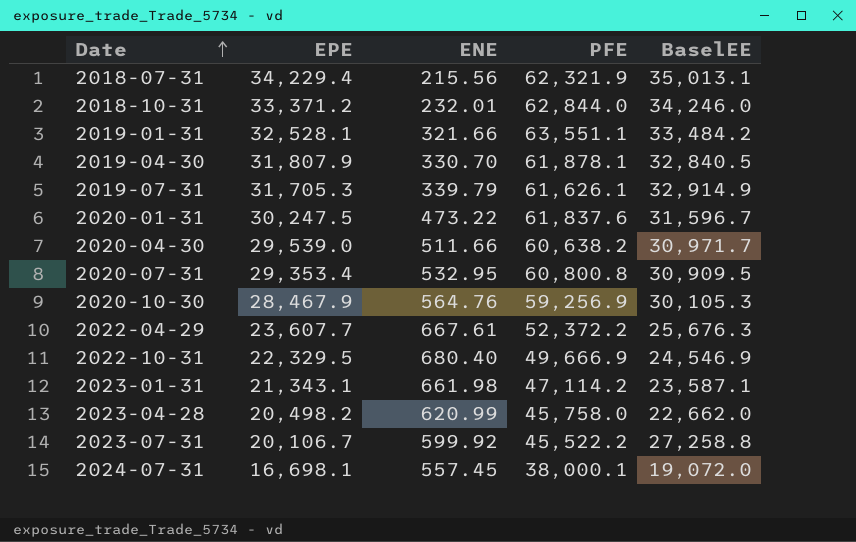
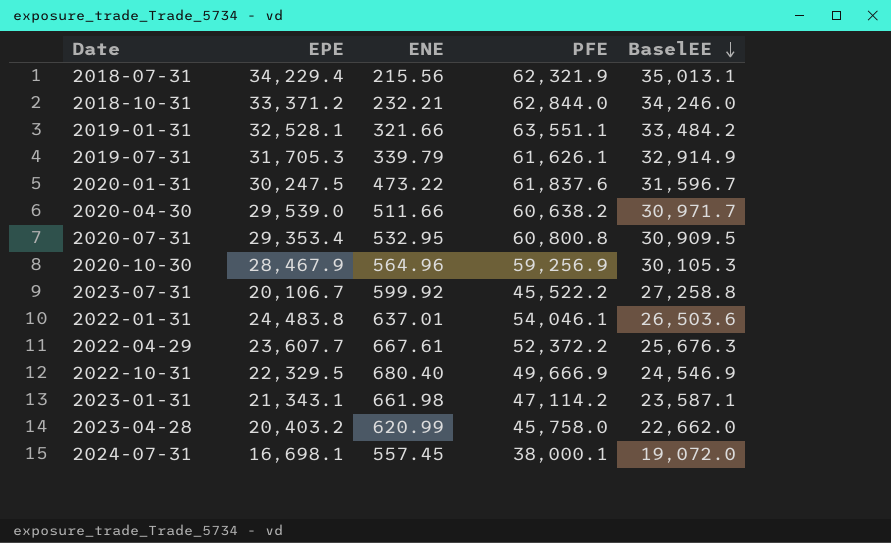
row order: Date ascending -> BaselEE descending
row 2019-04-30: 31,807.9 | 330.70 | 61,878.1 | 32,840.5 -> none
2018-10-31 | ENE: 232.01 -> 232.21
2020-10-30 | ENE: 564.76 -> 564.96
row 2022-01-31: none -> 24,483.8 | 637.01 | 54,046.1 | 26,503.6
2023-04-28 | EPE: 20,498.2 -> 20,403.2

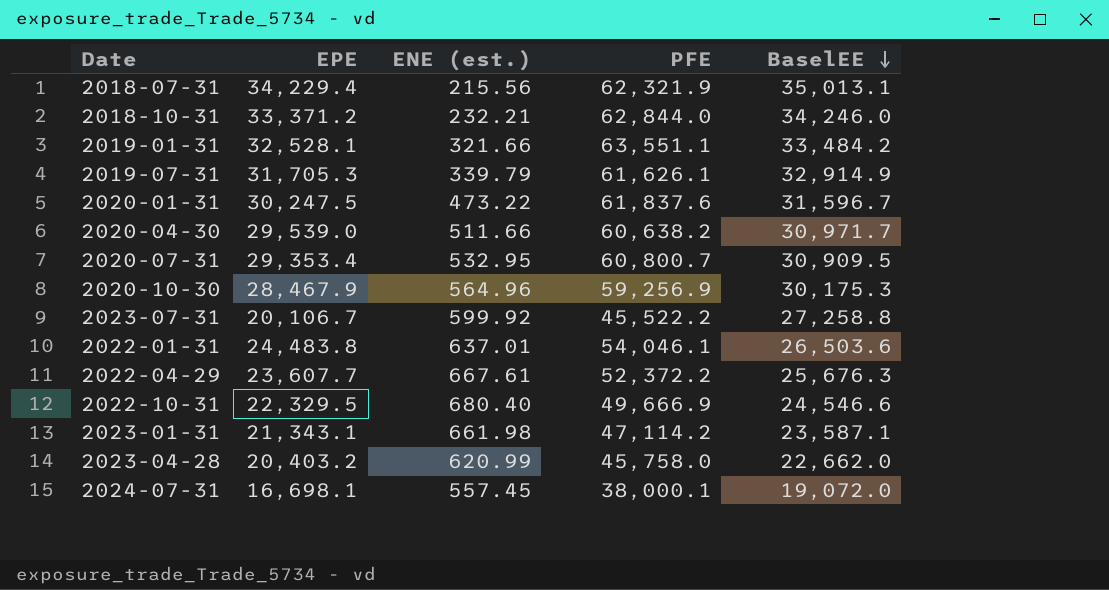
column name: ENE -> ENE (est.)
2020-07-31 | PFE: 60,800.8 -> 60,800.7
2020-10-30 | BaselEE: 30,105.3 -> 30,175.3
2022-10-31 | BaselEE: 24,546.9 -> 24,546.6

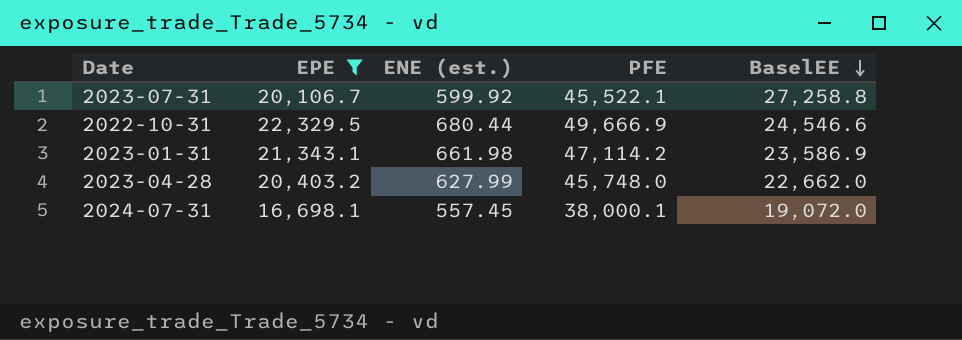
filter: none -> EPE <= 22,329.5
2023-07-31 | PFE: 45,522.2 -> 45,522.1
2022-10-31 | ENE (est.): 680.40 -> 680.44
2023-01-31 | BaselEE: 23,587.1 -> 23,586.9
2023-04-28 | ENE (est.): 620.99 -> 627.99
2023-04-28 | PFE: 45,758.0 -> 45,748.0

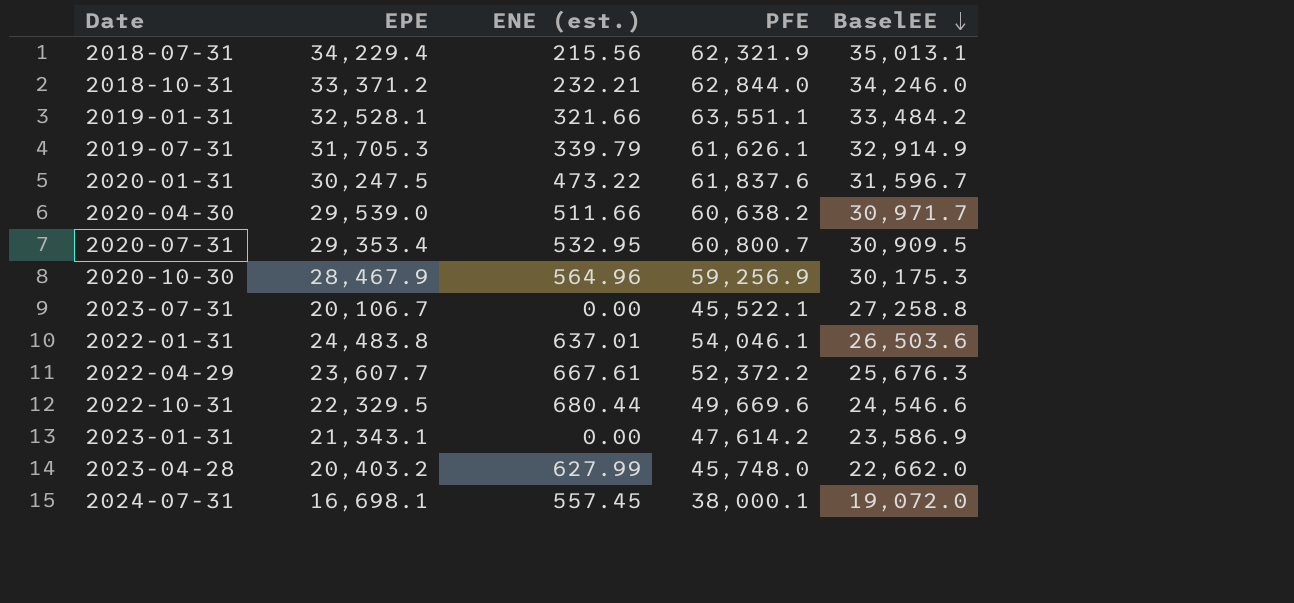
filter: EPE <= 22,329.5 -> none
2023-07-31 | ENE (est.): 599.92 -> 0.00
2022-10-31 | PFE: 49,666.9 -> 49,669.6
2023-01-31 | ENE (est.): 661.98 -> 0.00
2023-01-31 | PFE: 47,114.2 -> 47,614.2

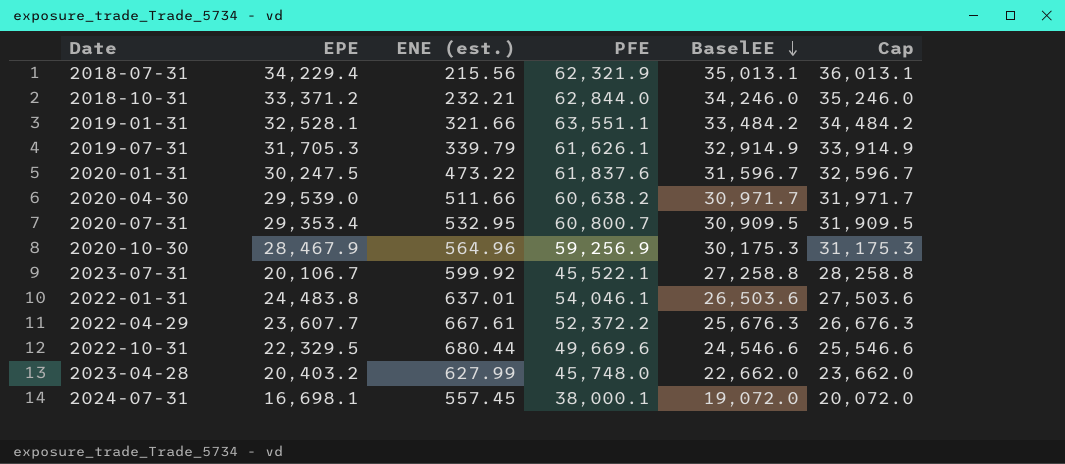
column Cap | formula: none -> [BaselEE] + 1000
row 2023-01-31: 21,343.1 | 0.00 | 47,614.2 | 23,586.9 -> none
2023-07-31 | ENE (est.): 0.00 -> 599.92

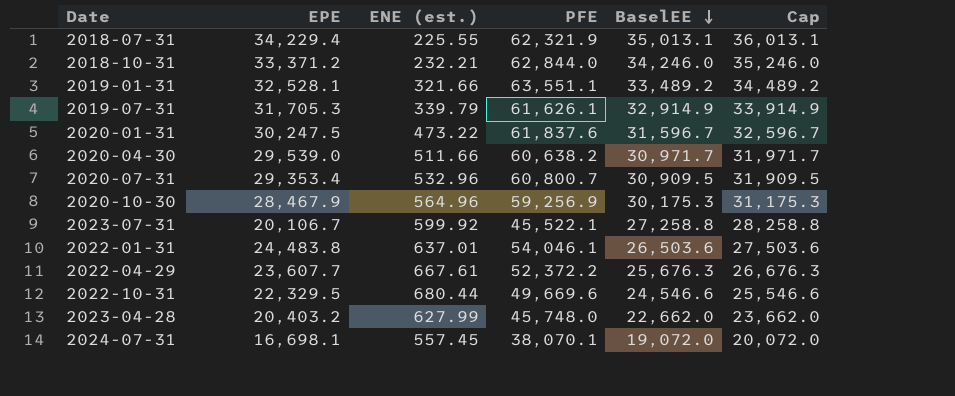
2018-07-31 | ENE (est.): 215.56 -> 225.55
2019-01-31 | BaselEE: 33,484.2 -> 33,489.2
2019-01-31 | Cap: 34,484.2 -> 34,489.2
2020-07-31 | ENE (est.): 532.95 -> 532.96
2024-07-31 | PFE: 38,000.1 -> 38,070.1

